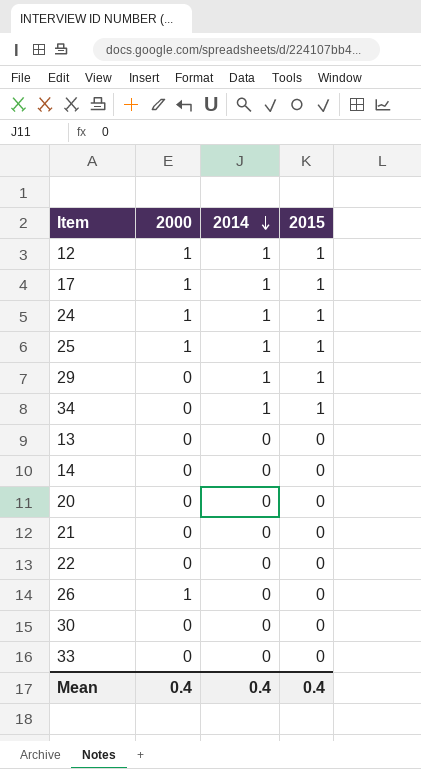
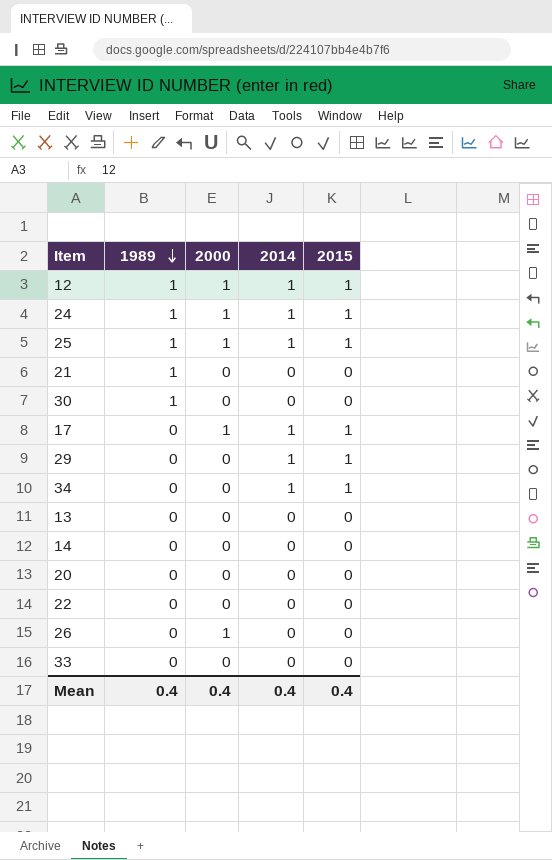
row order: 2014 descending -> 1989 descending
column 1989 | position: none -> 2

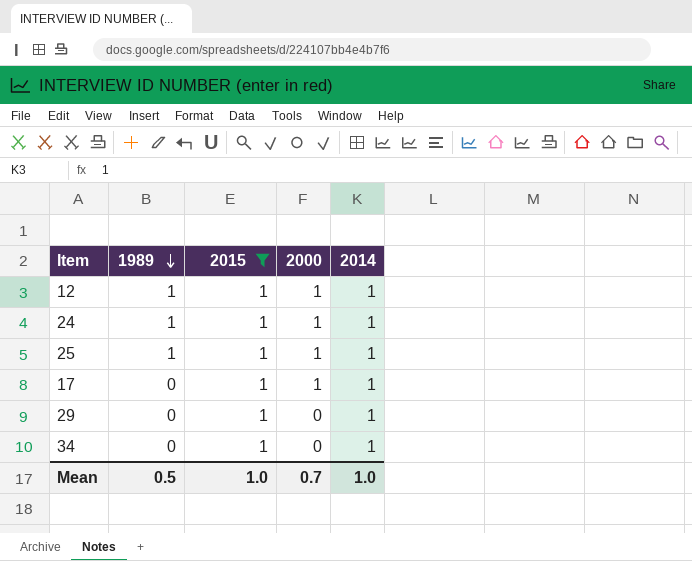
filter: none -> 2015 = 1
column 2015 | position: 5 -> 3
Mean | 1989: 0.4 -> 0.5
Mean | 2015: 0.4 -> 1.0
Mean | 2000: 0.4 -> 0.7
Mean | 2014: 0.4 -> 1.0

